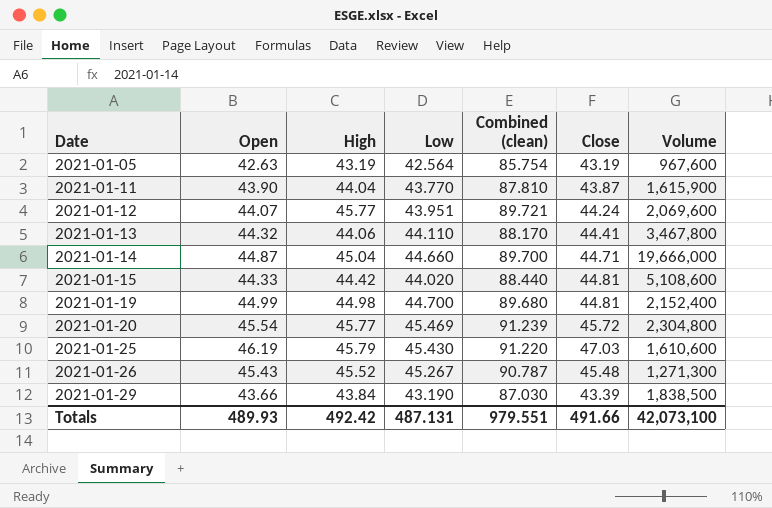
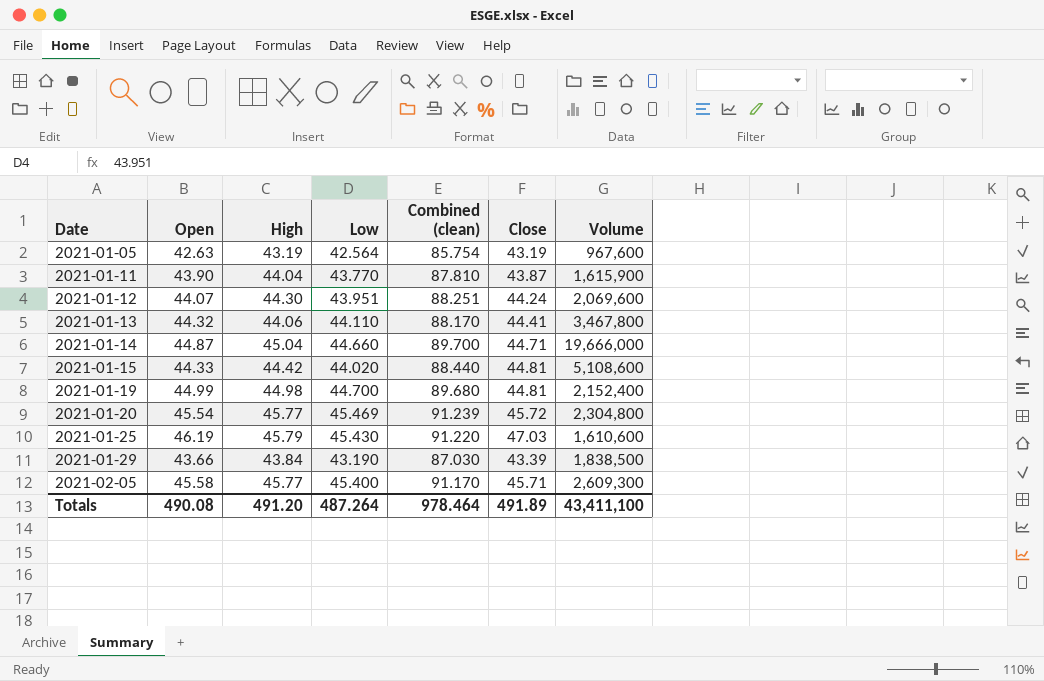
row 2021-01-26: 45.43 | 45.52 | 45.267 | 90.787 | 45.48 | 1,271,300 -> none
2021-01-12 | High: 45.77 -> 44.30
2021-01-12 | Combined (clean): 89.721 -> 88.251
row 2021-02-05: none -> 45.58 | 45.77 | 45.400 | 91.170 | 45.71 | 2,609,300
Totals | Open: 489.93 -> 490.08
Totals | High: 492.42 -> 491.20
Totals | Low: 487.131 -> 487.264
Totals | Combined (clean): 979.551 -> 978.464
Totals | Close: 491.66 -> 491.89
Totals | Volume: 42,073,100 -> 43,411,100

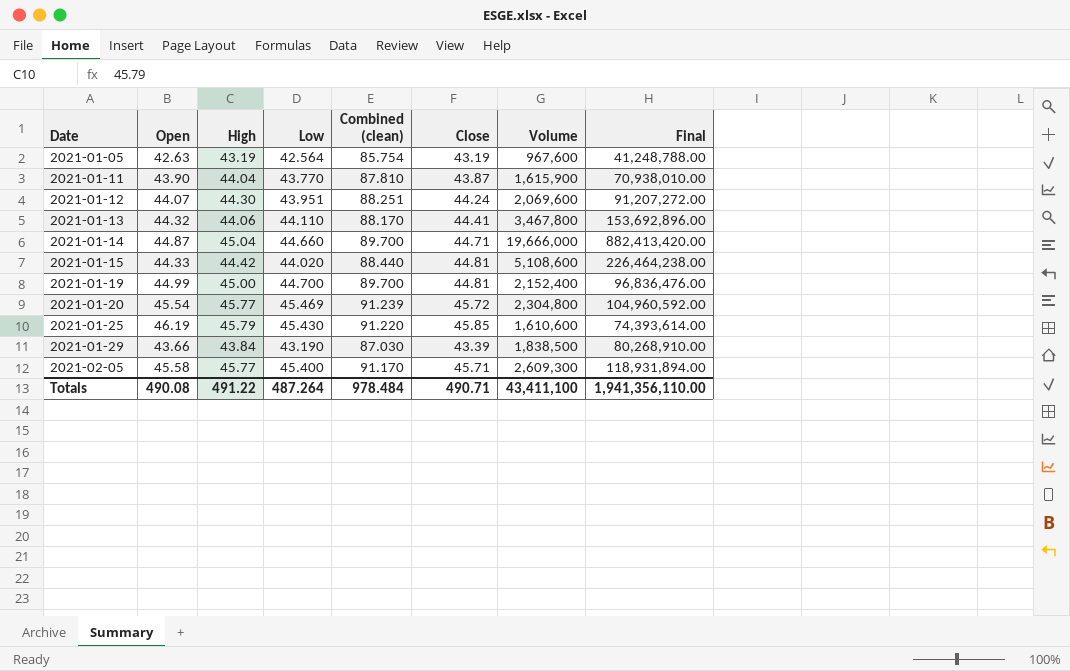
column Final | formula: none -> [Open] * [Volume]
2021-01-19 | High: 44.98 -> 45.00
2021-01-19 | Combined (clean): 89.680 -> 89.700
2021-01-25 | Close: 47.03 -> 45.85
Totals | High: 491.20 -> 491.22
Totals | Combined (clean): 978.464 -> 978.484
Totals | Close: 491.89 -> 490.71

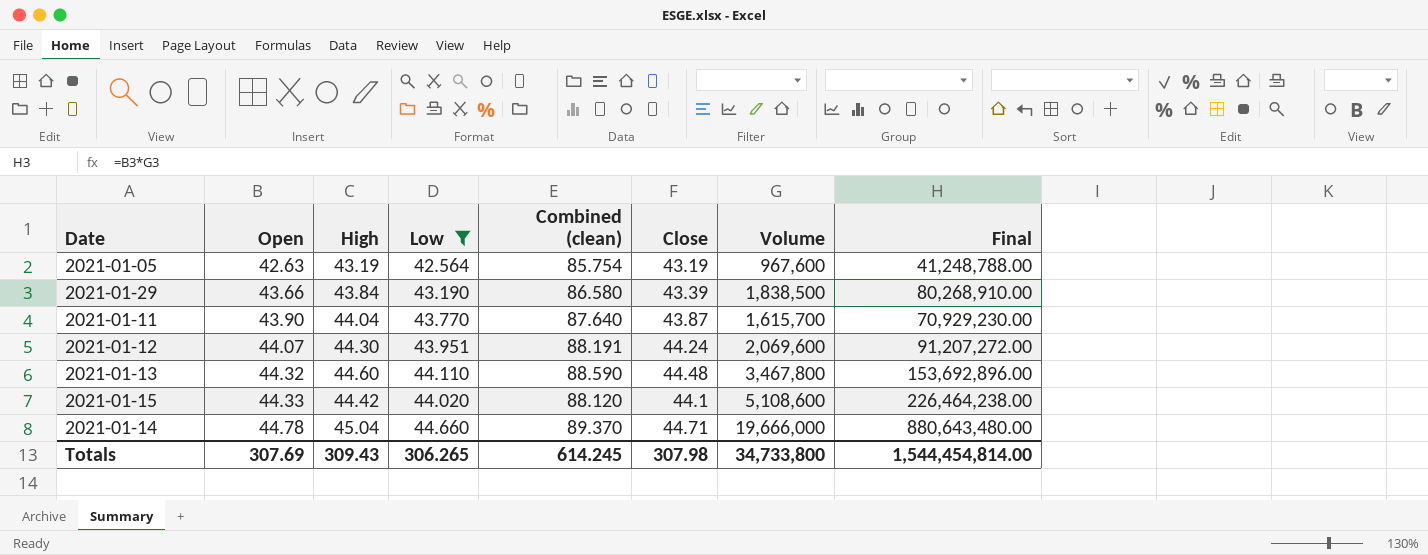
filter: none -> Low <= 44.660
row order: Date ascending -> Open ascending
column Combined (clean) | formula: [High] + [Low] -> [Low] + [Close]
2021-01-11 | Volume: 1,615,900 -> 1,615,700
2021-01-11 | Final: 70,938,010.00 -> 70,929,230.00
2021-01-13 | High: 44.06 -> 44.60
2021-01-13 | Close: 44.41 -> 44.48
2021-01-15 | Close: 44.81 -> 44.1
2021-01-14 | Open: 44.87 -> 44.78
2021-01-14 | Final: 882,413,420.00 -> 880,643,480.00
Totals | Open: 490.08 -> 307.69
Totals | High: 491.22 -> 309.43
Totals | Low: 487.264 -> 306.265
Totals | Combined (clean): 978.484 -> 614.245
Totals | Close: 490.71 -> 307.98
Totals | Volume: 43,411,100 -> 34,733,800
Totals | Final: 1,941,356,110.00 -> 1,544,454,814.00

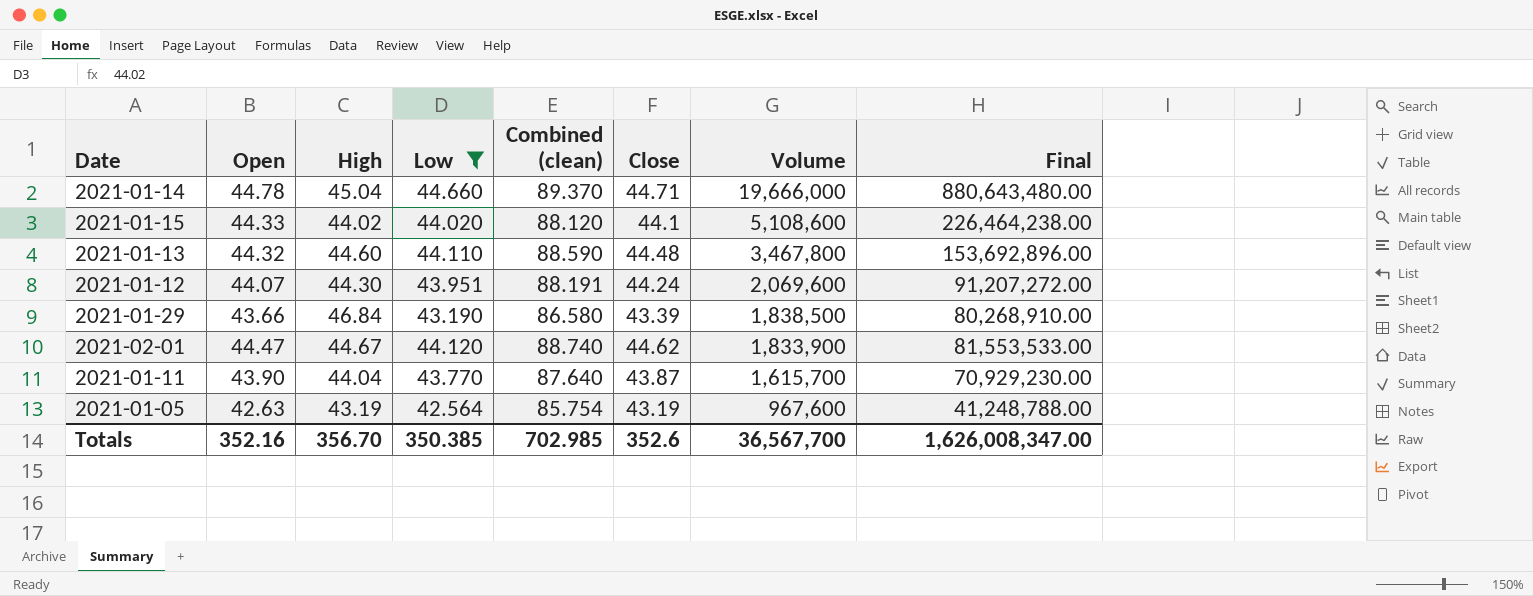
row order: Open ascending -> Volume descending
2021-01-15 | High: 44.42 -> 44.02
2021-01-29 | High: 43.84 -> 46.84
row 2021-02-01: none -> 44.47 | 44.67 | 44.120 | 88.740 | 44.62 | 1,833,900 | 81,553,533.00
Totals | Open: 307.69 -> 352.16
Totals | High: 309.43 -> 356.70
Totals | Low: 306.265 -> 350.385
Totals | Combined (clean): 614.245 -> 702.985
Totals | Close: 307.98 -> 352.6
Totals | Volume: 34,733,800 -> 36,567,700
Totals | Final: 1,544,454,814.00 -> 1,626,008,347.00

